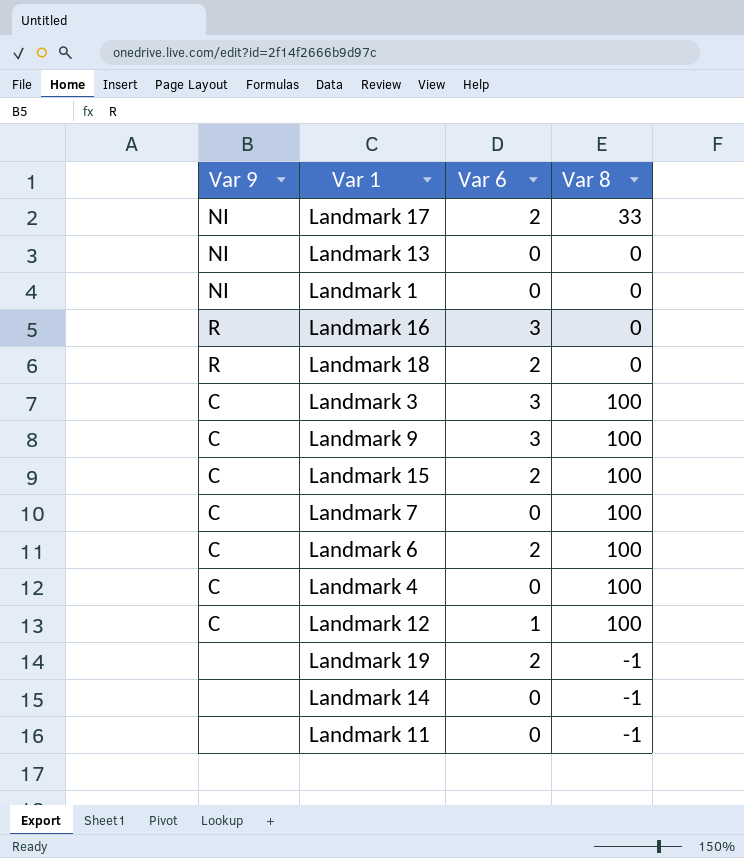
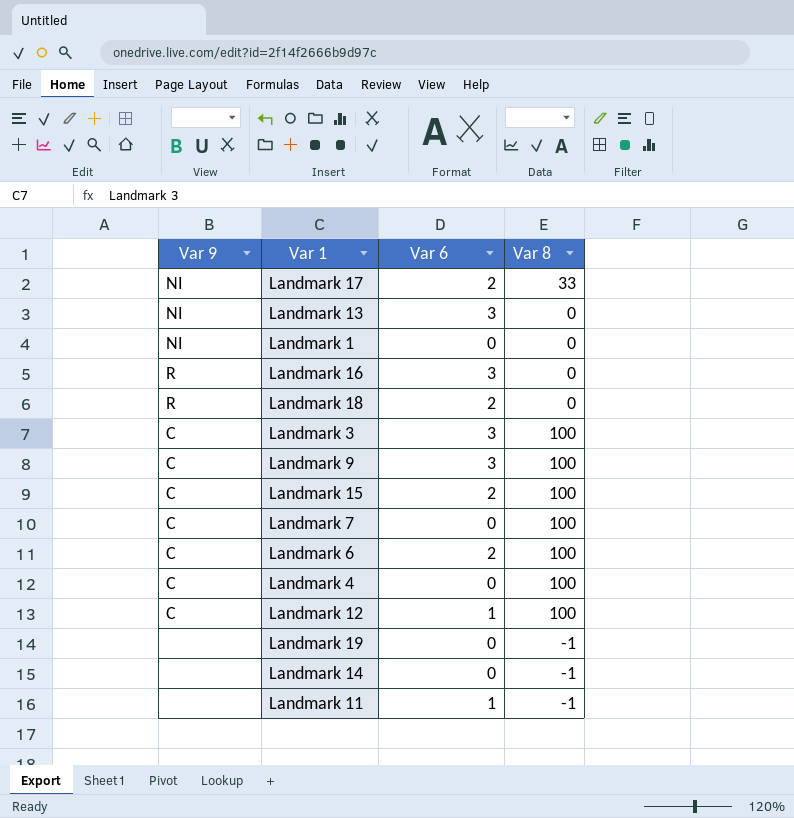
Landmark 13 | Var 6: 0 -> 3
Landmark 19 | Var 6: 2 -> 0
Landmark 11 | Var 6: 0 -> 1

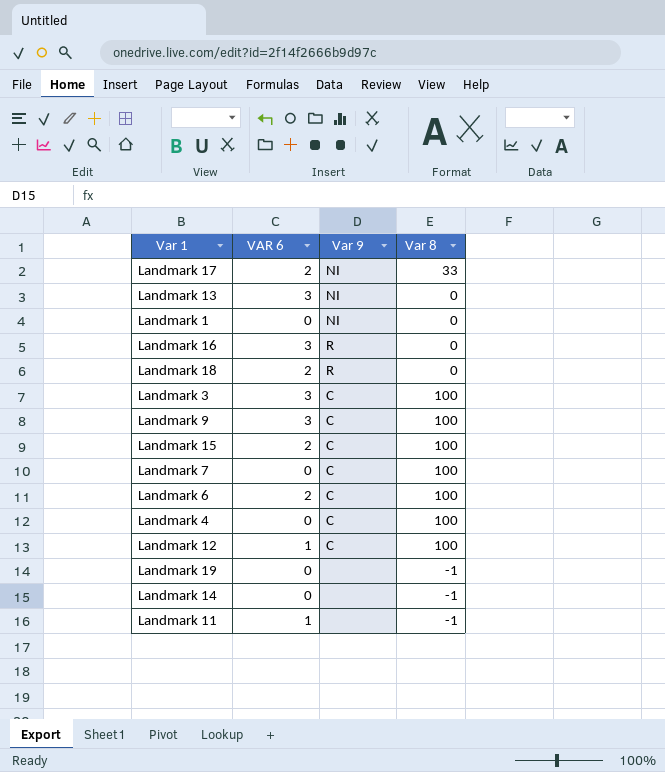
column name: Var 6 -> VAR 6
column Var 9 | position: 1 -> 3

